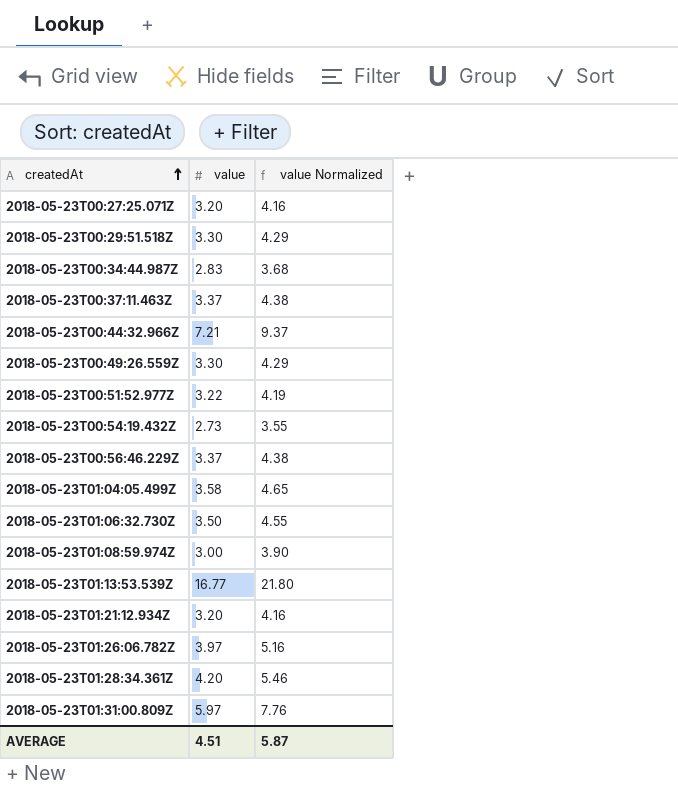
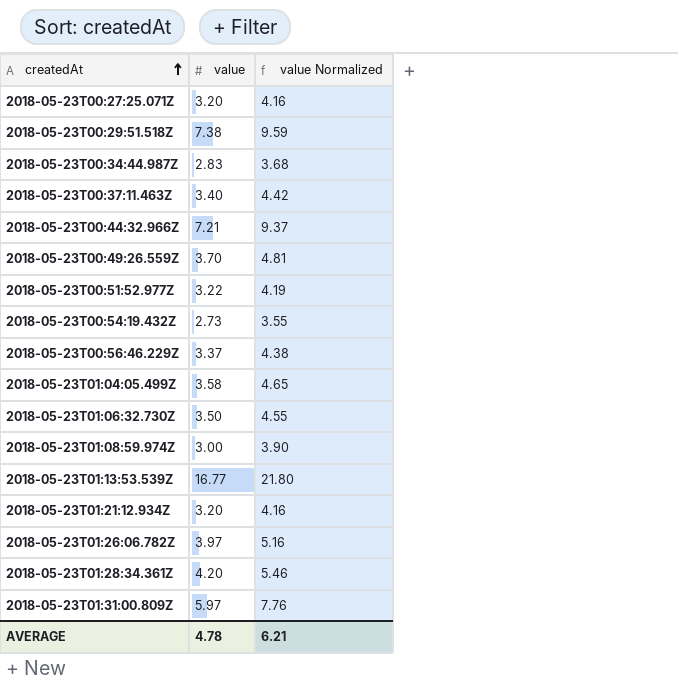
2018-05-23T00:29:51.518Z | value: 3.30 -> 7.38
2018-05-23T00:29:51.518Z | value Normalized: 4.29 -> 9.59
2018-05-23T00:37:11.463Z | value: 3.37 -> 3.40
2018-05-23T00:37:11.463Z | value Normalized: 4.38 -> 4.42
2018-05-23T00:49:26.559Z | value: 3.30 -> 3.70
2018-05-23T00:49:26.559Z | value Normalized: 4.29 -> 4.81
AVERAGE | value: 4.51 -> 4.78
AVERAGE | value Normalized: 5.87 -> 6.21

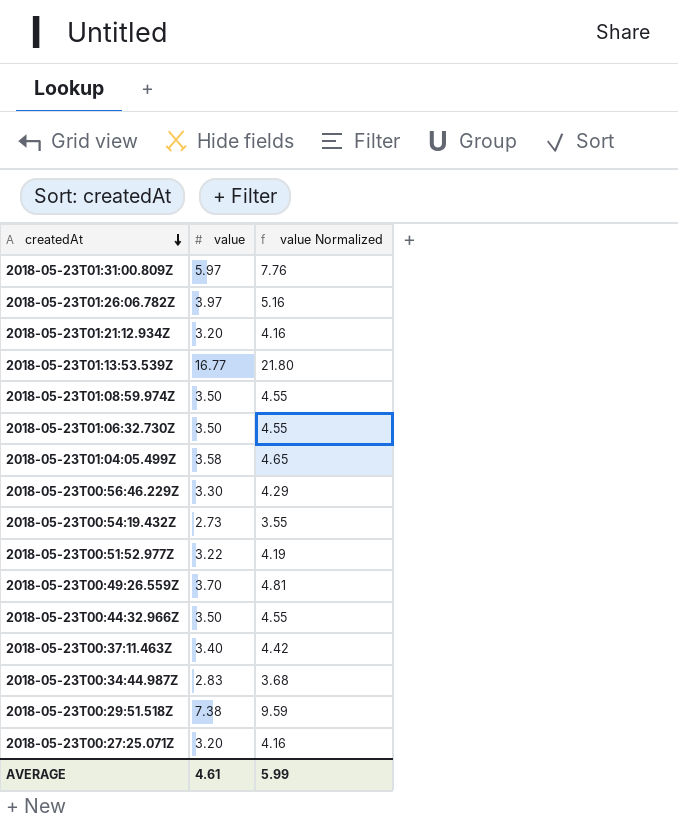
row order: createdAt ascending -> createdAt descending
row 2018-05-23T01:28:34.361Z: 4.20 | 5.46 -> none
2018-05-23T01:08:59.974Z | value: 3.00 -> 3.50
2018-05-23T01:08:59.974Z | value Normalized: 3.90 -> 4.55
2018-05-23T00:56:46.229Z | value: 3.37 -> 3.30
2018-05-23T00:56:46.229Z | value Normalized: 4.38 -> 4.29
2018-05-23T00:44:32.966Z | value: 7.21 -> 3.50
2018-05-23T00:44:32.966Z | value Normalized: 9.37 -> 4.55
AVERAGE | value: 4.78 -> 4.61
AVERAGE | value Normalized: 6.21 -> 5.99

